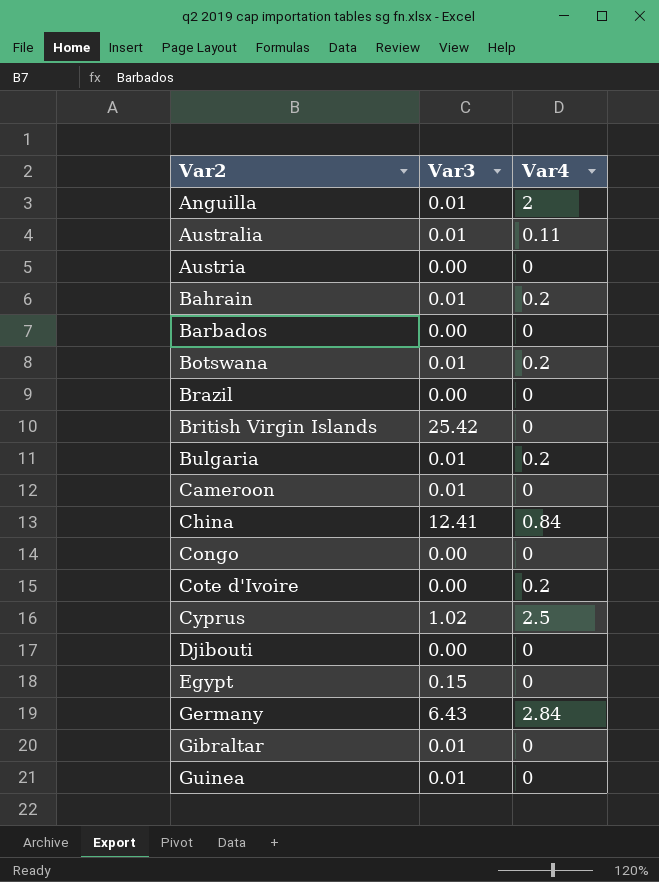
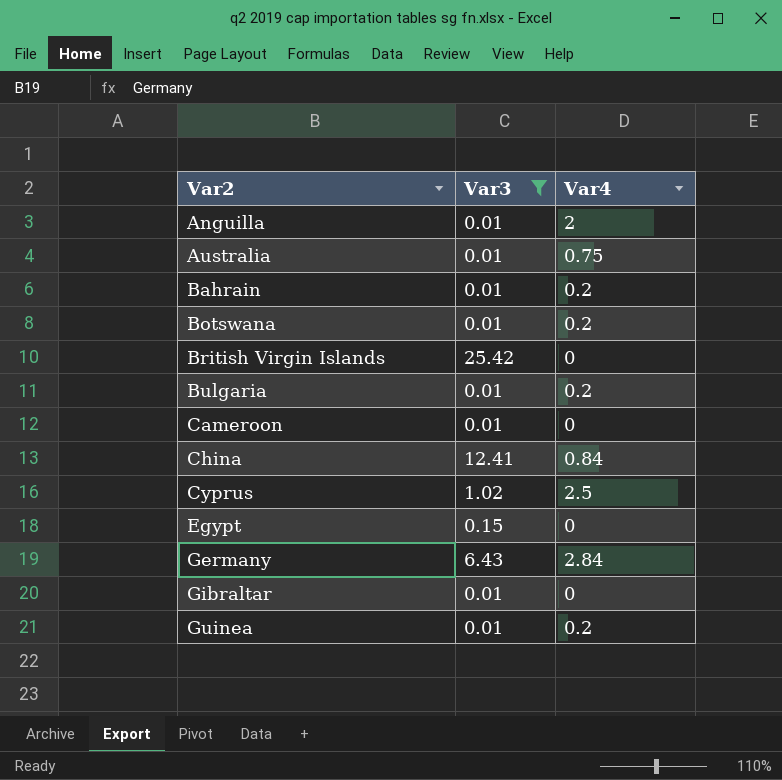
filter: none -> Var3 != 0.00
Australia | Var4: 0.11 -> 0.75
Guinea | Var4: 0 -> 0.2

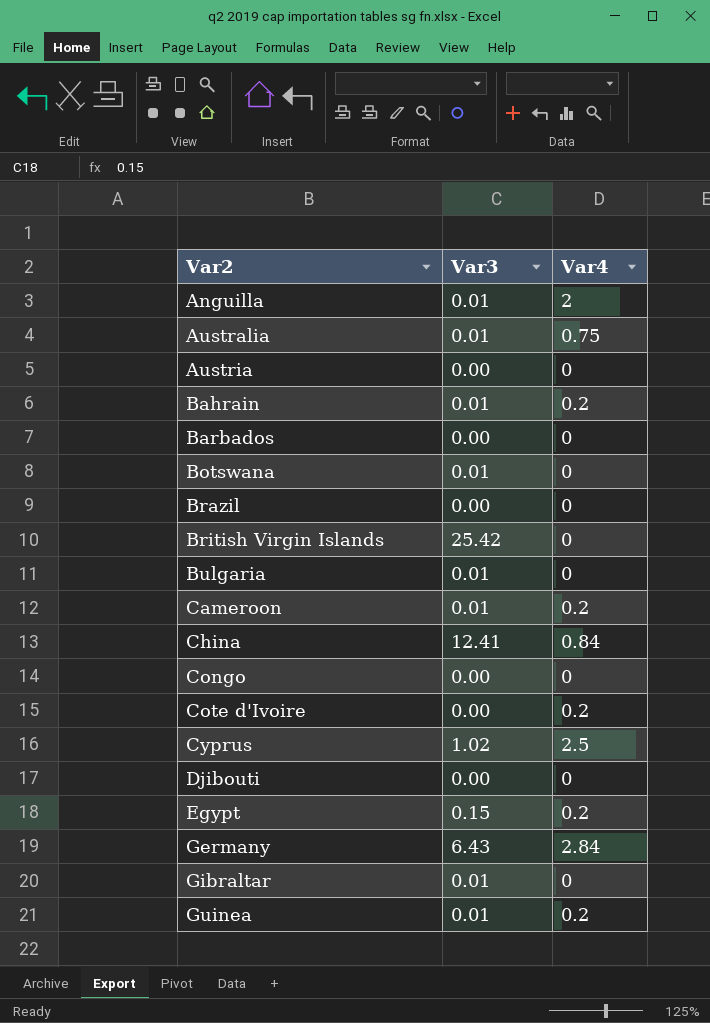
filter: Var3 != 0.00 -> none
Botswana | Var4: 0.2 -> 0
Bulgaria | Var4: 0.2 -> 0
Cameroon | Var4: 0 -> 0.2
Egypt | Var4: 0 -> 0.2

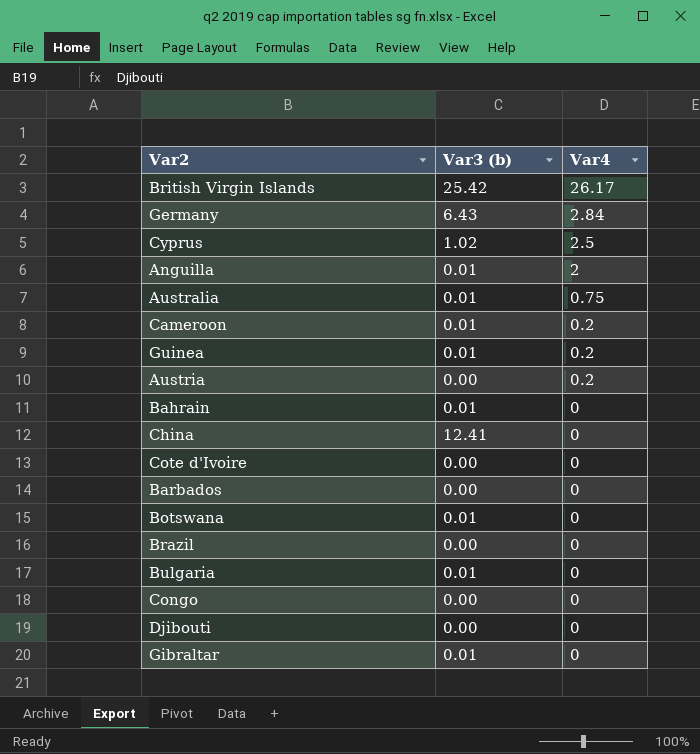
row order: Var2 ascending -> Var4 descending
column name: Var3 -> Var3 (b)
row Egypt: 0.15 | 0.2 -> none
British Virgin Islands | Var4: 0 -> 26.17
Austria | Var4: 0 -> 0.2
Bahrain | Var4: 0.2 -> 0
China | Var4: 0.84 -> 0
Cote d'Ivoire | Var4: 0.2 -> 0

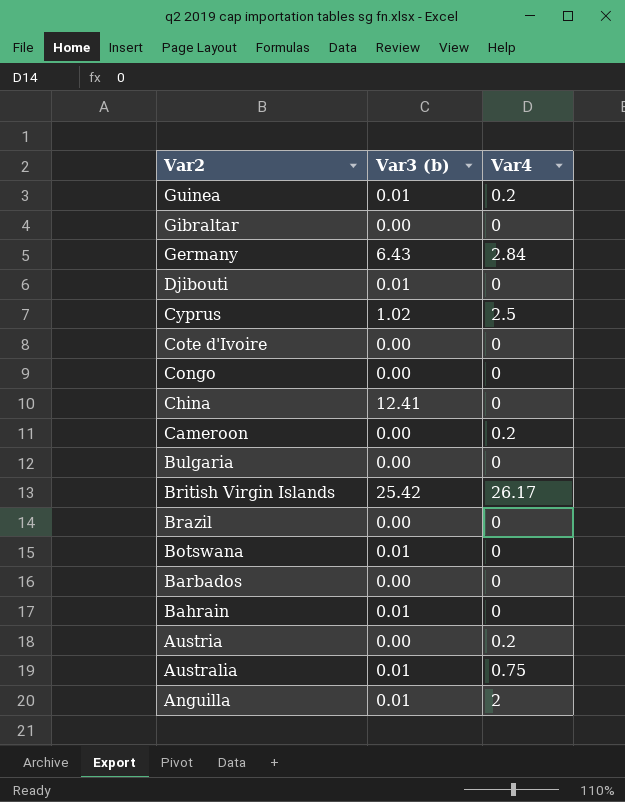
row order: Var4 descending -> Var2 descending
Gibraltar | Var3 (b): 0.01 -> 0.00
Djibouti | Var3 (b): 0.00 -> 0.01
Cameroon | Var3 (b): 0.01 -> 0.00
Bulgaria | Var3 (b): 0.01 -> 0.00

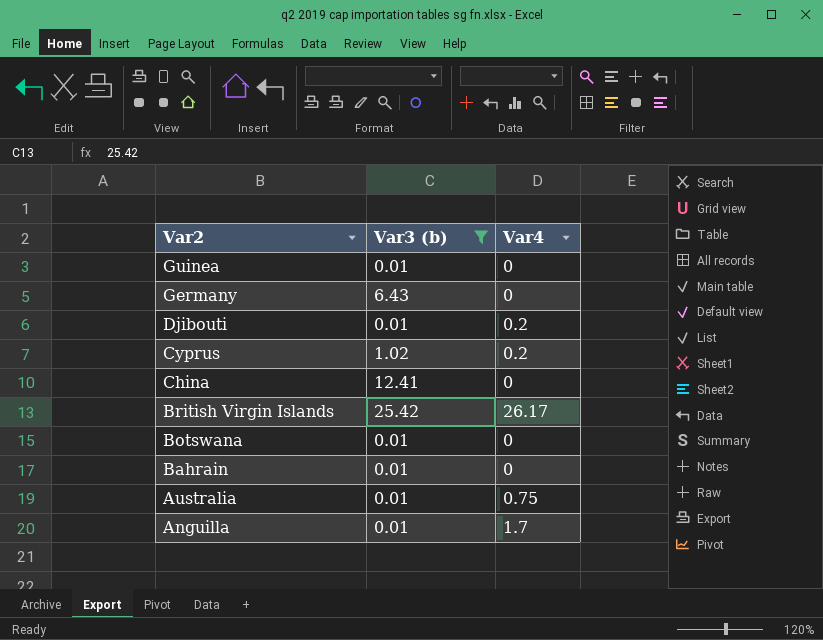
filter: none -> Var3 (b) != 0.00
Guinea | Var4: 0.2 -> 0
Germany | Var4: 2.84 -> 0
Djibouti | Var4: 0 -> 0.2
Cyprus | Var4: 2.5 -> 0.2
Anguilla | Var4: 2 -> 1.7

